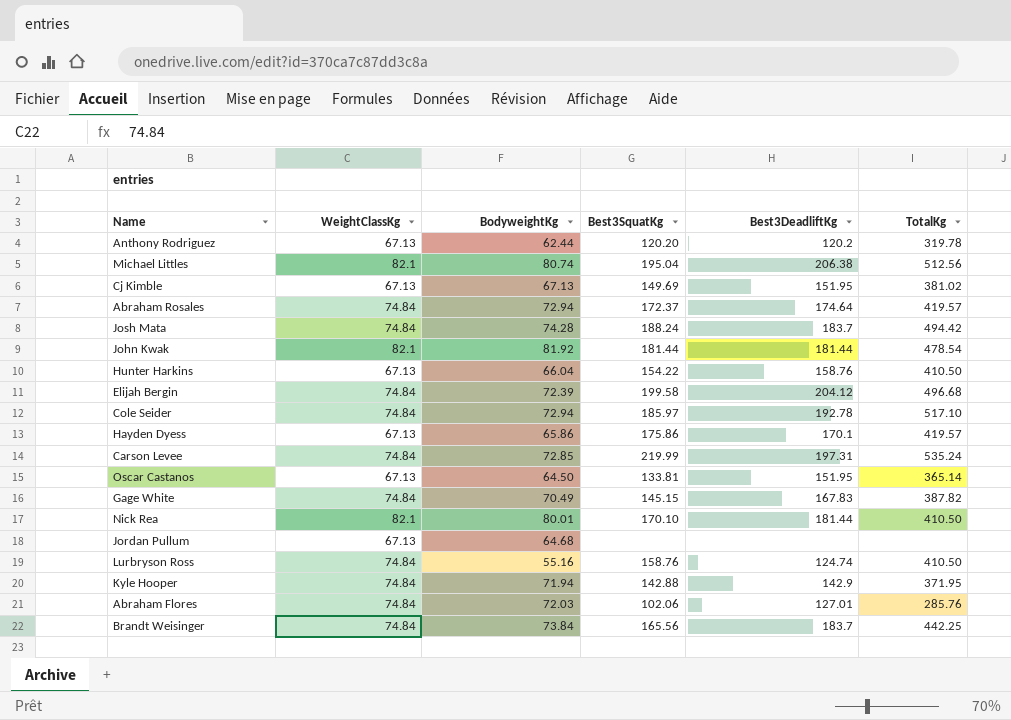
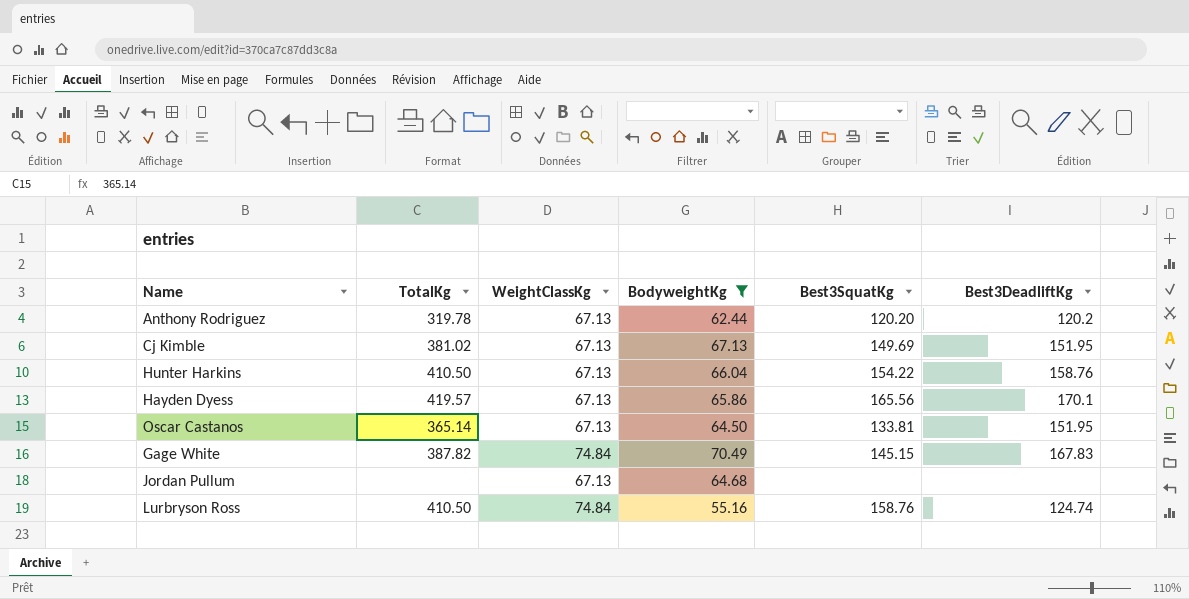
filter: none -> BodyweightKg <= 70.49
column TotalKg | position: 6 -> 2
Hayden Dyess | Best3SquatKg: 175.86 -> 165.56

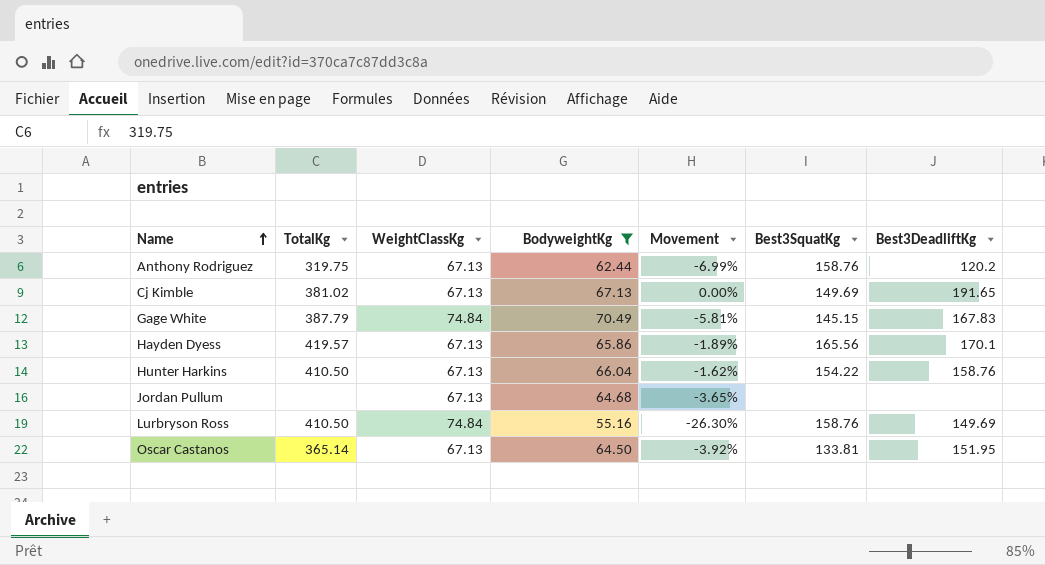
row order: none -> Name ascending
column Movement | formula: none -> ([BodyweightKg] - [WeightClassKg]) / [WeightClassKg]
Anthony Rodriguez | TotalKg: 319.78 -> 319.75
Anthony Rodriguez | Best3SquatKg: 120.20 -> 158.76
Cj Kimble | Best3DeadliftKg: 151.95 -> 191.65
Gage White | TotalKg: 387.82 -> 387.79
Lurbryson Ross | Best3DeadliftKg: 124.74 -> 149.69

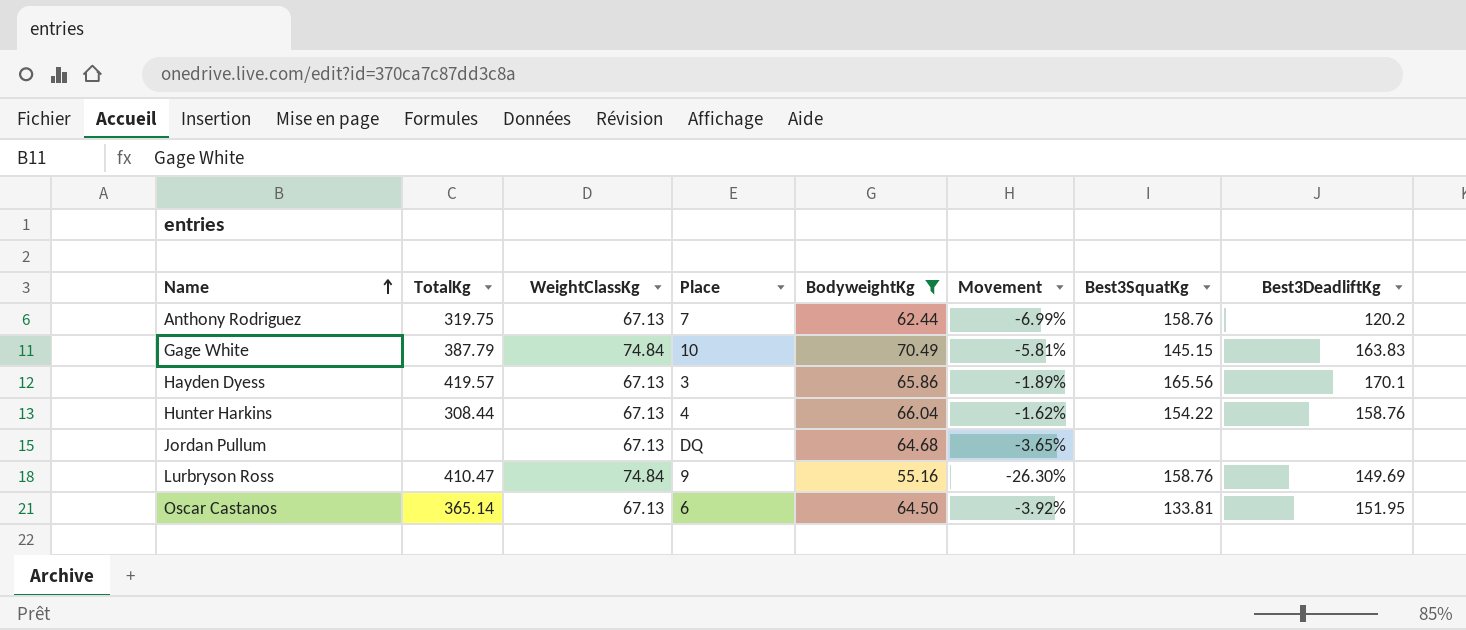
column Place | position: none -> 4
row Cj Kimble: 381.02 | 67.13 | 67.13 | 0.00% | 149.69 | 191.65 -> none
Gage White | Best3DeadliftKg: 167.83 -> 163.83
Hunter Harkins | TotalKg: 410.50 -> 308.44
Lurbryson Ross | TotalKg: 410.50 -> 410.47

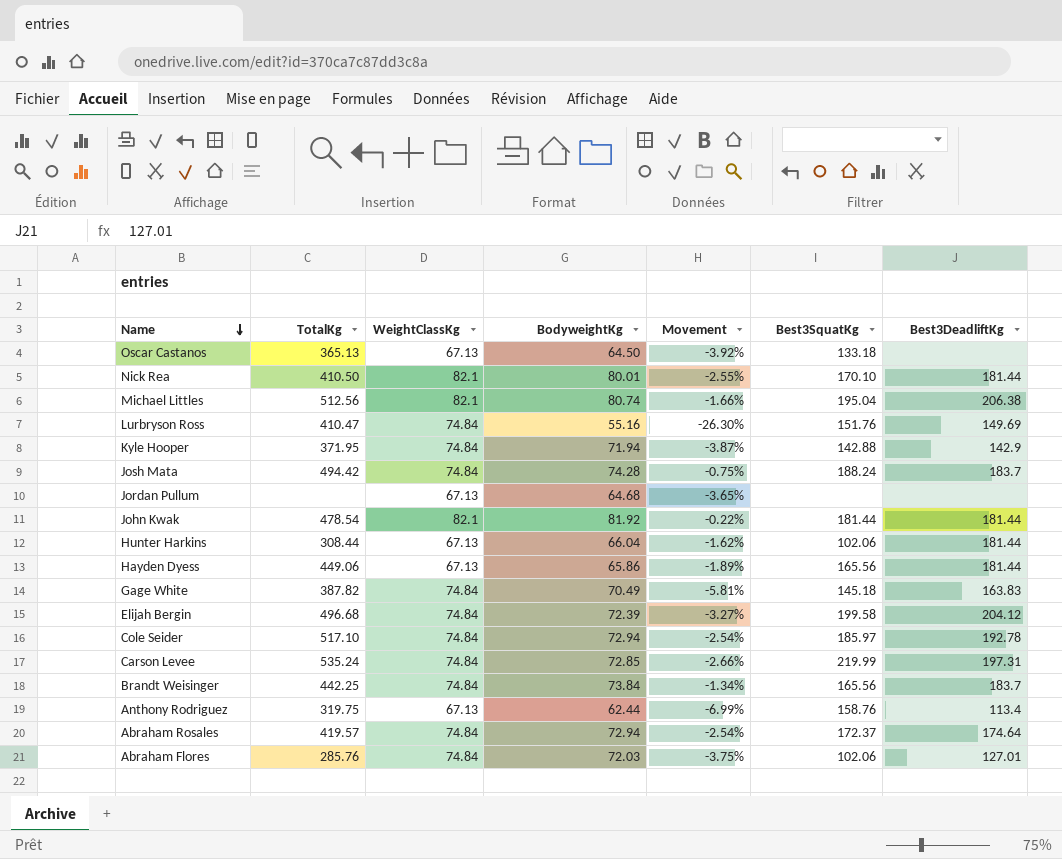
filter: BodyweightKg <= 70.49 -> none
row order: Name ascending -> Name descending
column Place | position: 4 -> none
Oscar Castanos | TotalKg: 365.14 -> 365.13
Oscar Castanos | Best3SquatKg: 133.81 -> 133.18
Oscar Castanos | Best3DeadliftKg: 151.95 -> none
Lurbryson Ross | Best3SquatKg: 158.76 -> 151.76
Hunter Harkins | Best3SquatKg: 154.22 -> 102.06
Hunter Harkins | Best3DeadliftKg: 158.76 -> 181.44
Hayden Dyess | TotalKg: 419.57 -> 449.06
Hayden Dyess | Best3DeadliftKg: 170.1 -> 181.44
Gage White | TotalKg: 387.79 -> 387.82
Gage White | Best3SquatKg: 145.15 -> 145.18
Anthony Rodriguez | Best3DeadliftKg: 120.2 -> 113.4

